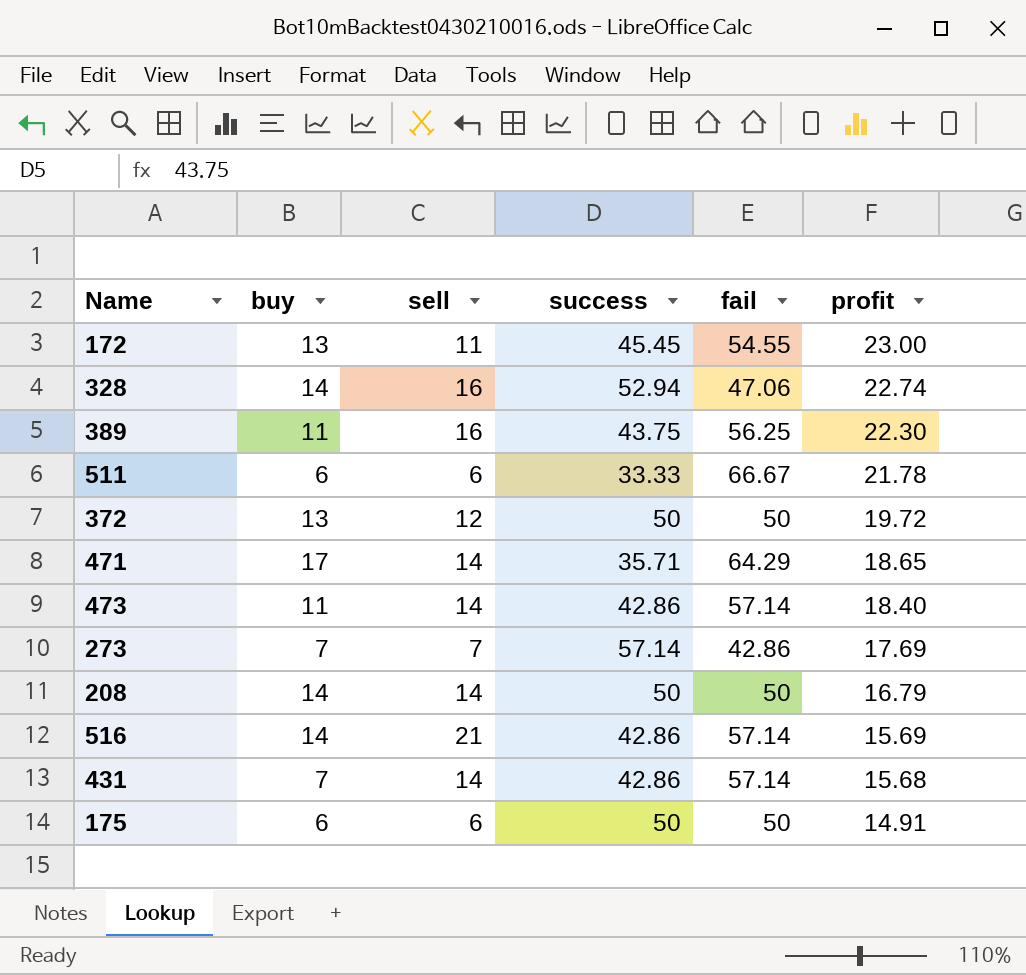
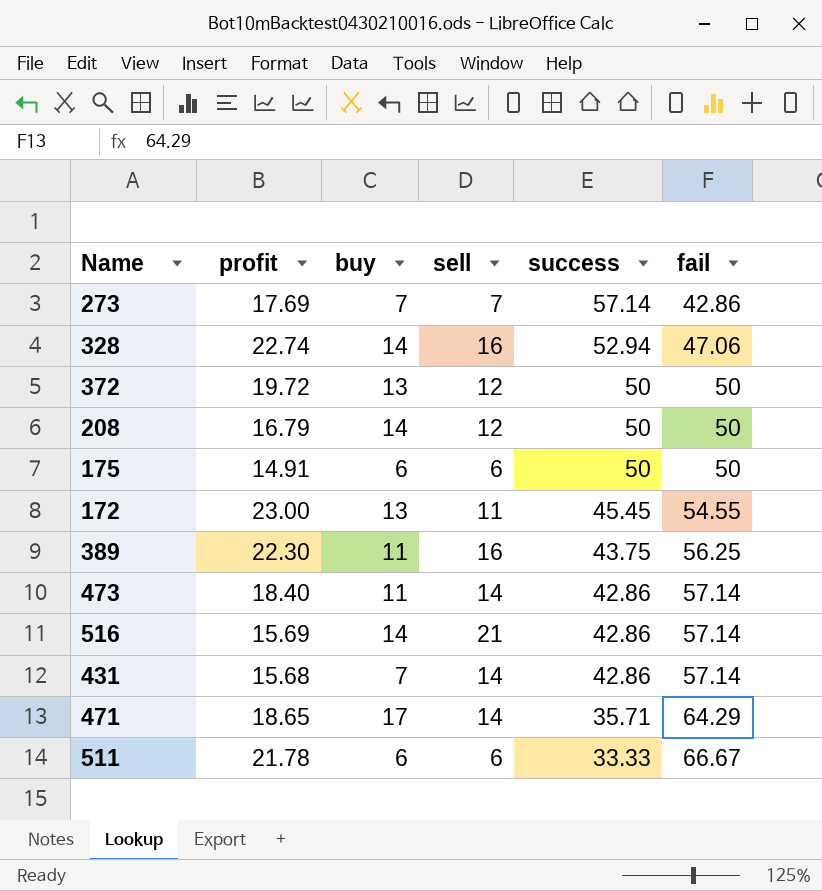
row order: profit descending -> success descending
column profit | position: 6 -> 2
208 | sell: 14 -> 12

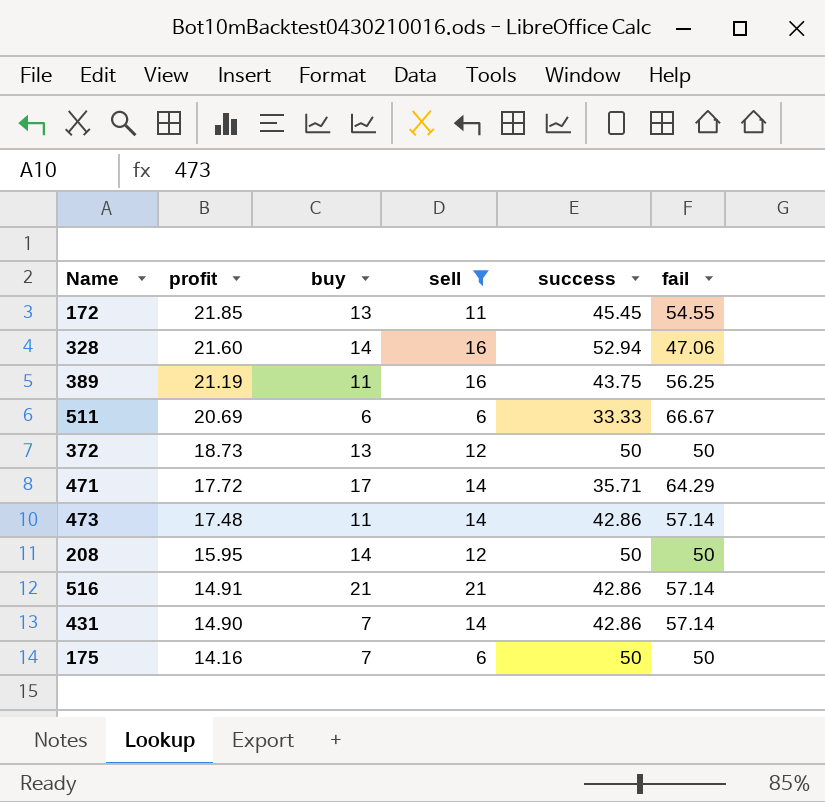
filter: none -> sell != 7
row order: success descending -> profit descending
172 | profit: 23.00 -> 21.85
328 | profit: 22.74 -> 21.60
389 | profit: 22.30 -> 21.19
511 | profit: 21.78 -> 20.69
372 | profit: 19.72 -> 18.73
471 | profit: 18.65 -> 17.72
473 | profit: 18.40 -> 17.48
208 | profit: 16.79 -> 15.95
516 | profit: 15.69 -> 14.91
516 | buy: 14 -> 21
431 | profit: 15.68 -> 14.90
175 | profit: 14.91 -> 14.16
175 | buy: 6 -> 7

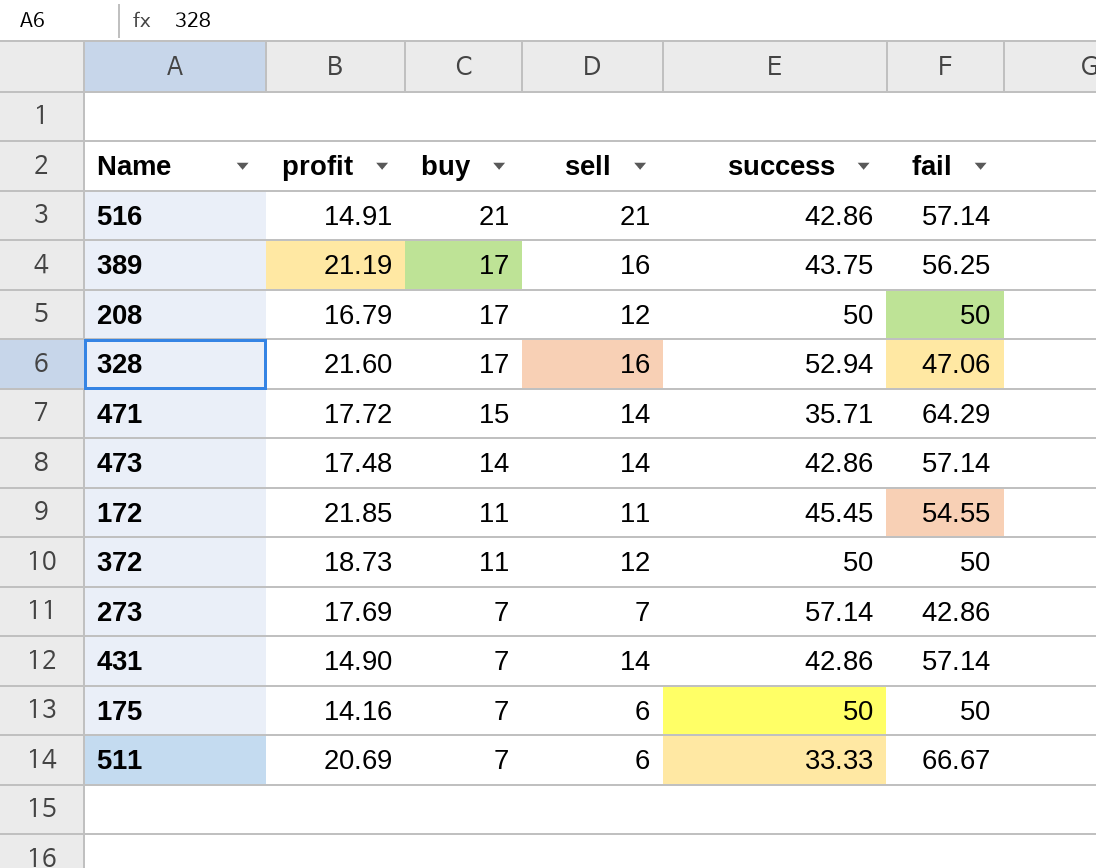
filter: sell != 7 -> none
row order: profit descending -> buy descending
389 | buy: 11 -> 17
208 | profit: 15.95 -> 16.79
208 | buy: 14 -> 17
328 | buy: 14 -> 17
471 | buy: 17 -> 15
473 | buy: 11 -> 14
172 | buy: 13 -> 11
372 | buy: 13 -> 11
511 | buy: 6 -> 7

